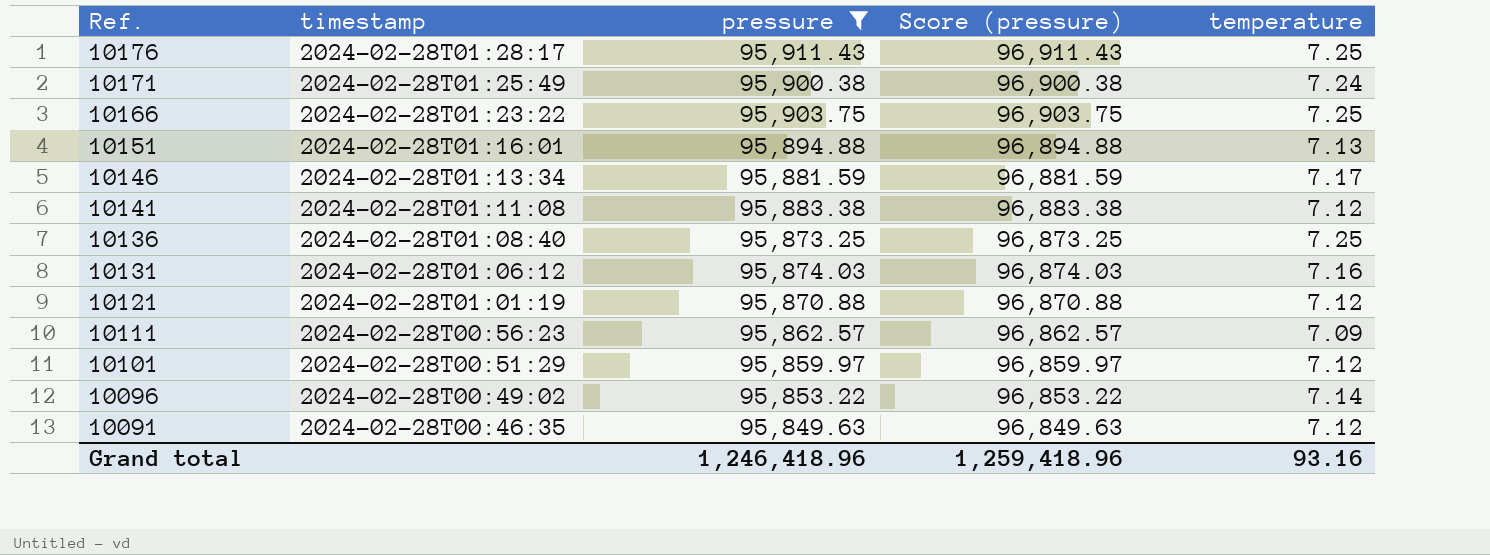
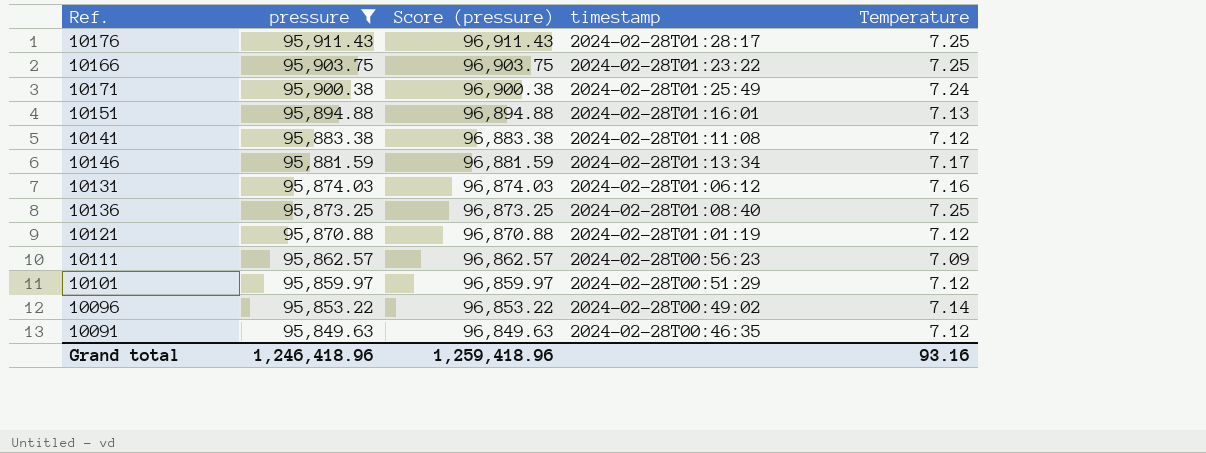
row order: Ref. descending -> pressure descending
column timestamp | position: 2 -> 4
column name: temperature -> Temperature

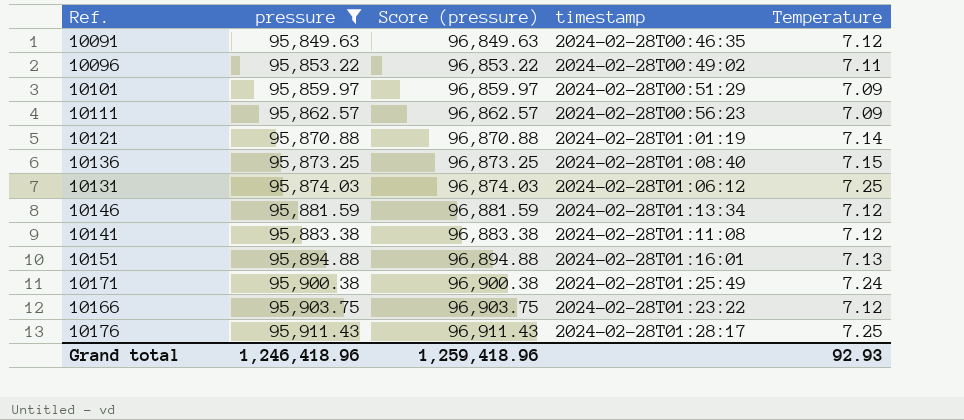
row order: pressure descending -> pressure ascending
10096 | Temperature: 7.14 -> 7.11
10101 | Temperature: 7.12 -> 7.09
10121 | Temperature: 7.12 -> 7.14
10136 | Temperature: 7.25 -> 7.15
10131 | Temperature: 7.16 -> 7.25
10146 | Temperature: 7.17 -> 7.12
10166 | Temperature: 7.25 -> 7.12
Grand total | Temperature: 93.16 -> 92.93

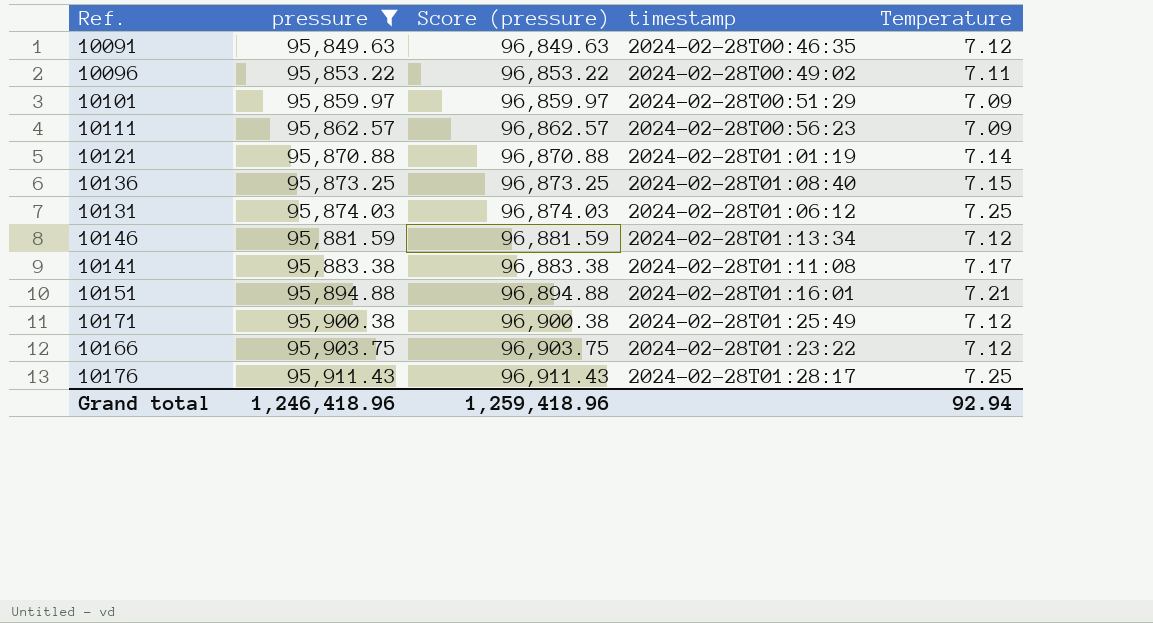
10141 | Temperature: 7.12 -> 7.17
10151 | Temperature: 7.13 -> 7.21
10171 | Temperature: 7.24 -> 7.12
Grand total | Temperature: 92.93 -> 92.94

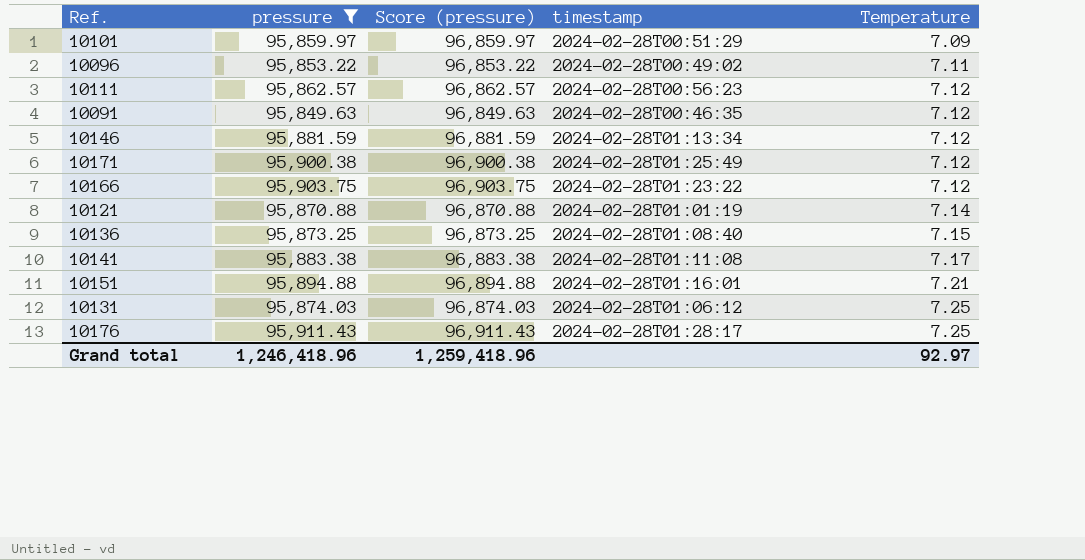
row order: pressure ascending -> Temperature ascending
10111 | Temperature: 7.09 -> 7.12
Grand total | Temperature: 92.94 -> 92.97

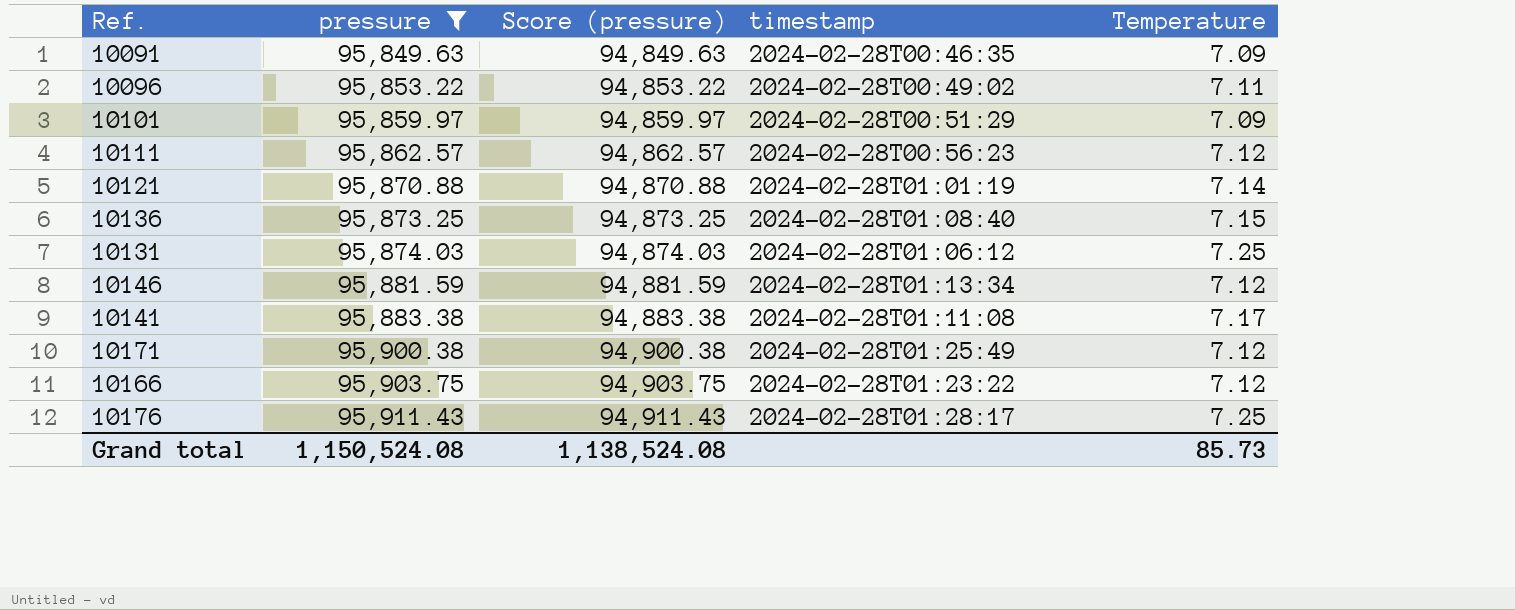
row order: Temperature ascending -> pressure ascending
column Score (pressure) | formula: [pressure] + 1000 -> [pressure] - 1000
row 10151: 95,894.88 | 96,894.88 | 2024-02-28T01:16:01 | 7.21 -> none
10091 | Temperature: 7.12 -> 7.09
Grand total | pressure: 1,246,418.96 -> 1,150,524.08
Grand total | Score (pressure): 1,259,418.96 -> 1,138,524.08
Grand total | Temperature: 92.97 -> 85.73

